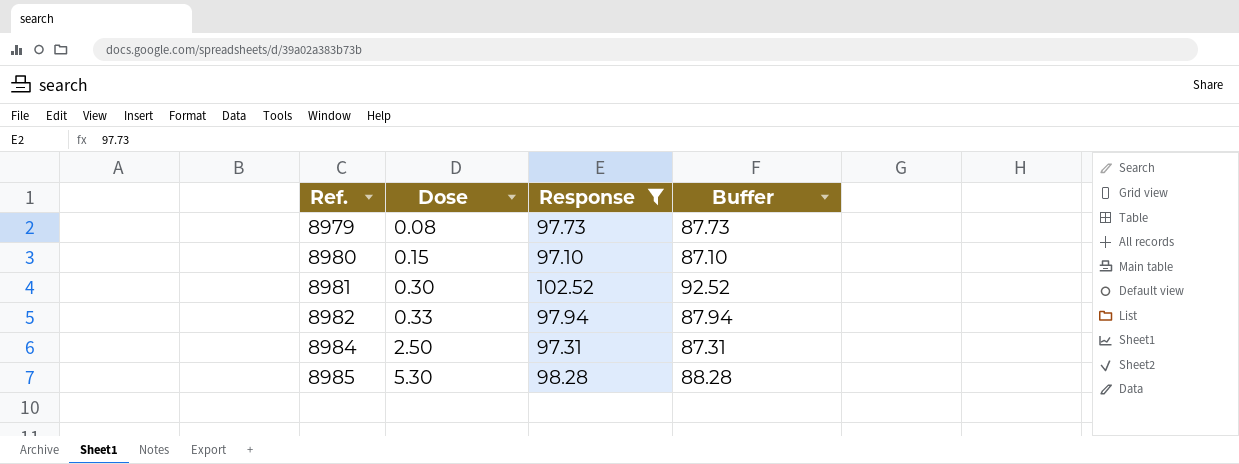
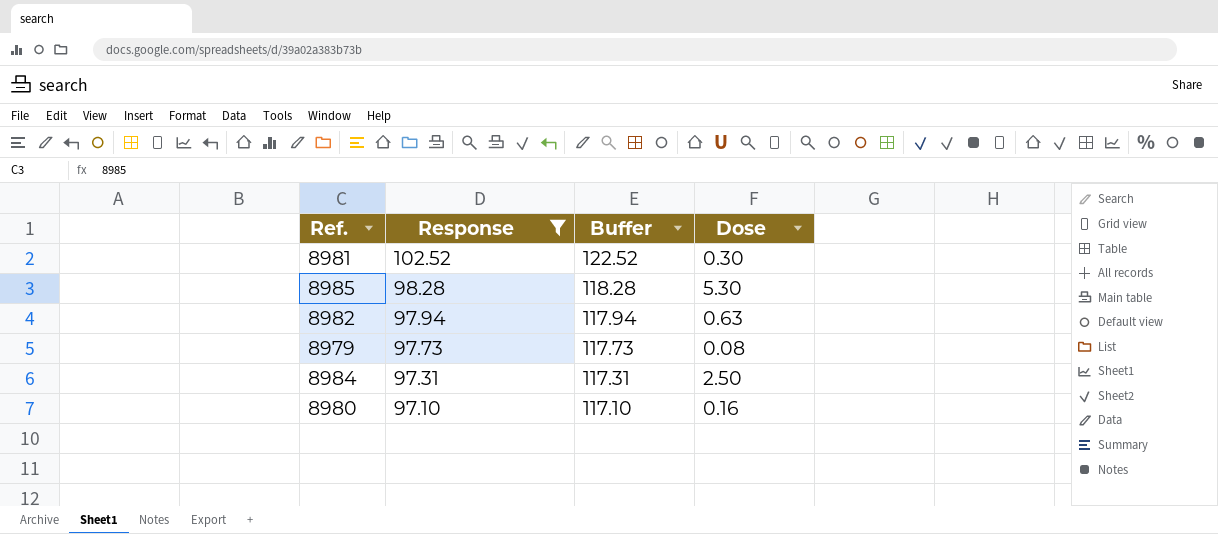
row order: Ref. ascending -> Response descending
column Buffer | formula: [Response] - 10 -> [Response] + 20
column Dose | position: 2 -> 4
8982 | Dose: 0.33 -> 0.63
8980 | Dose: 0.15 -> 0.16

